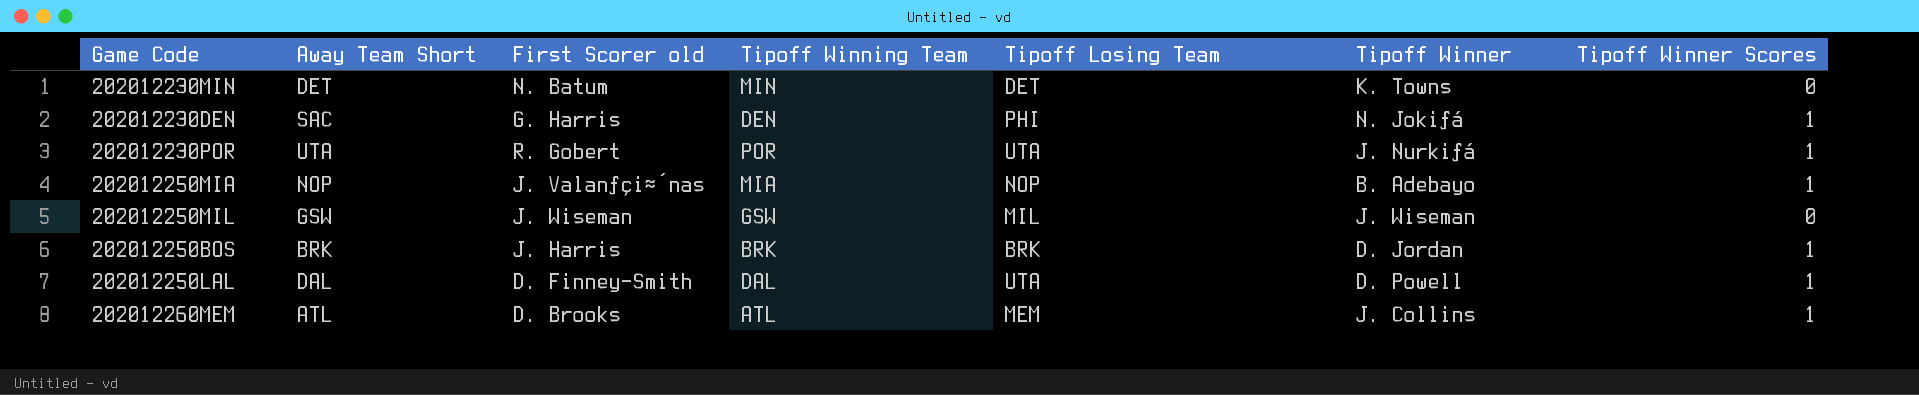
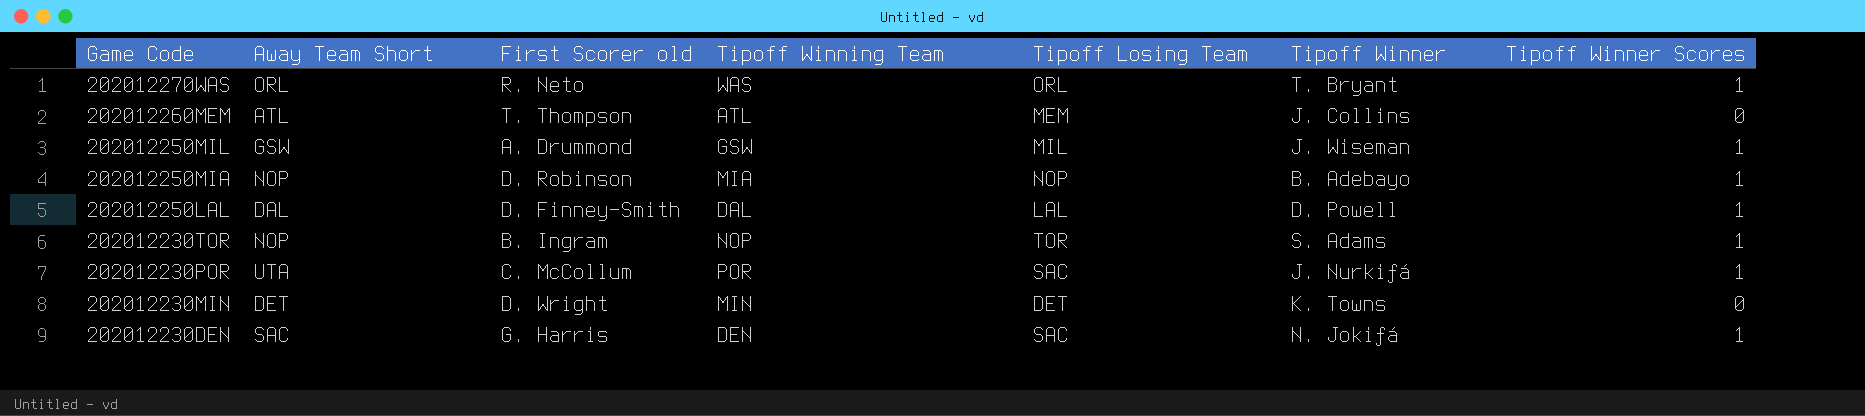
row order: none -> Game Code descending
row 202012250BOS: BRK | J. Harris | BRK | BRK | D. Jordan | 1 -> none
row 202012270WAS: none -> ORL | R. Neto | WAS | ORL | T. Bryant | 1
202012260MEM | First Scorer old: D. Brooks -> T. Thompson
202012260MEM | Tipoff Winner Scores: 1 -> 0
202012250MIL | First Scorer old: J. Wiseman -> A. Drummond
202012250MIL | Tipoff Winner Scores: 0 -> 1
202012250MIA | First Scorer old: J. Valanƒçi≈´nas -> D. Robinson
202012250LAL | Tipoff Losing Team: UTA -> LAL
row 202012230TOR: none -> NOP | B. Ingram | NOP | TOR | S. Adams | 1
202012230POR | First Scorer old: R. Gobert -> C. McCollum
202012230POR | Tipoff Losing Team: UTA -> SAC
202012230MIN | First Scorer old: N. Batum -> D. Wright
202012230DEN | Tipoff Losing Team: PHI -> SAC

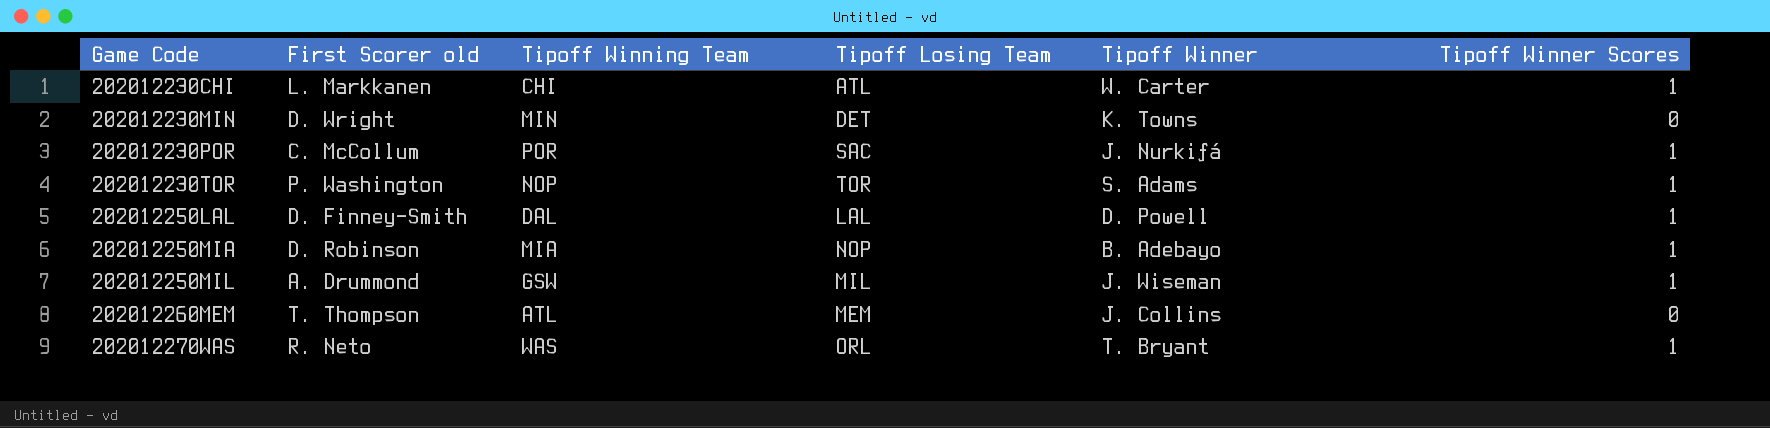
row order: Game Code descending -> Game Code ascending
column Away Team Short | position: 2 -> none
row 202012230DEN: SAC | G. Harris | DEN | SAC | N. Jokiƒá | 1 -> none
row 202012230CHI: none -> L. Markkanen | CHI | ATL | W. Carter | 1
202012230TOR | First Scorer old: B. Ingram -> P. Washington

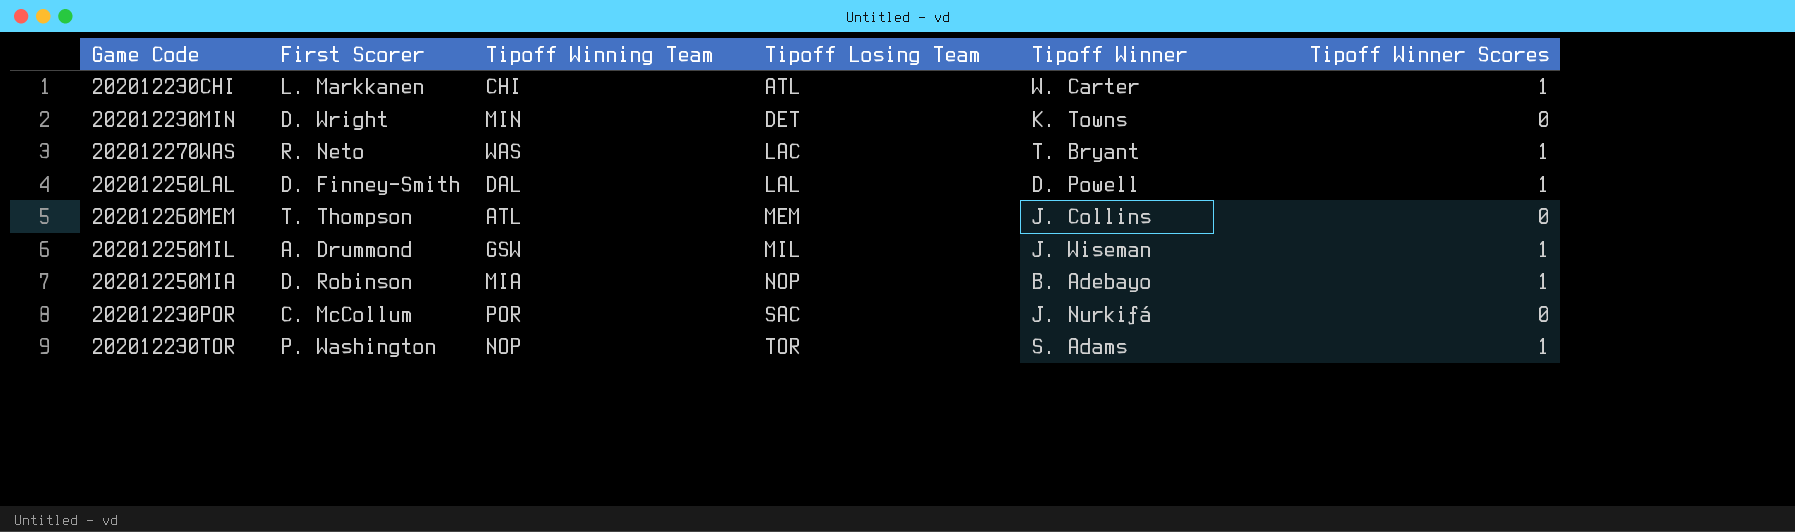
row order: Game Code ascending -> Tipoff Losing Team ascending
column name: First Scorer old -> First Scorer
202012270WAS | Tipoff Losing Team: ORL -> LAC
202012230POR | Tipoff Winner Scores: 1 -> 0

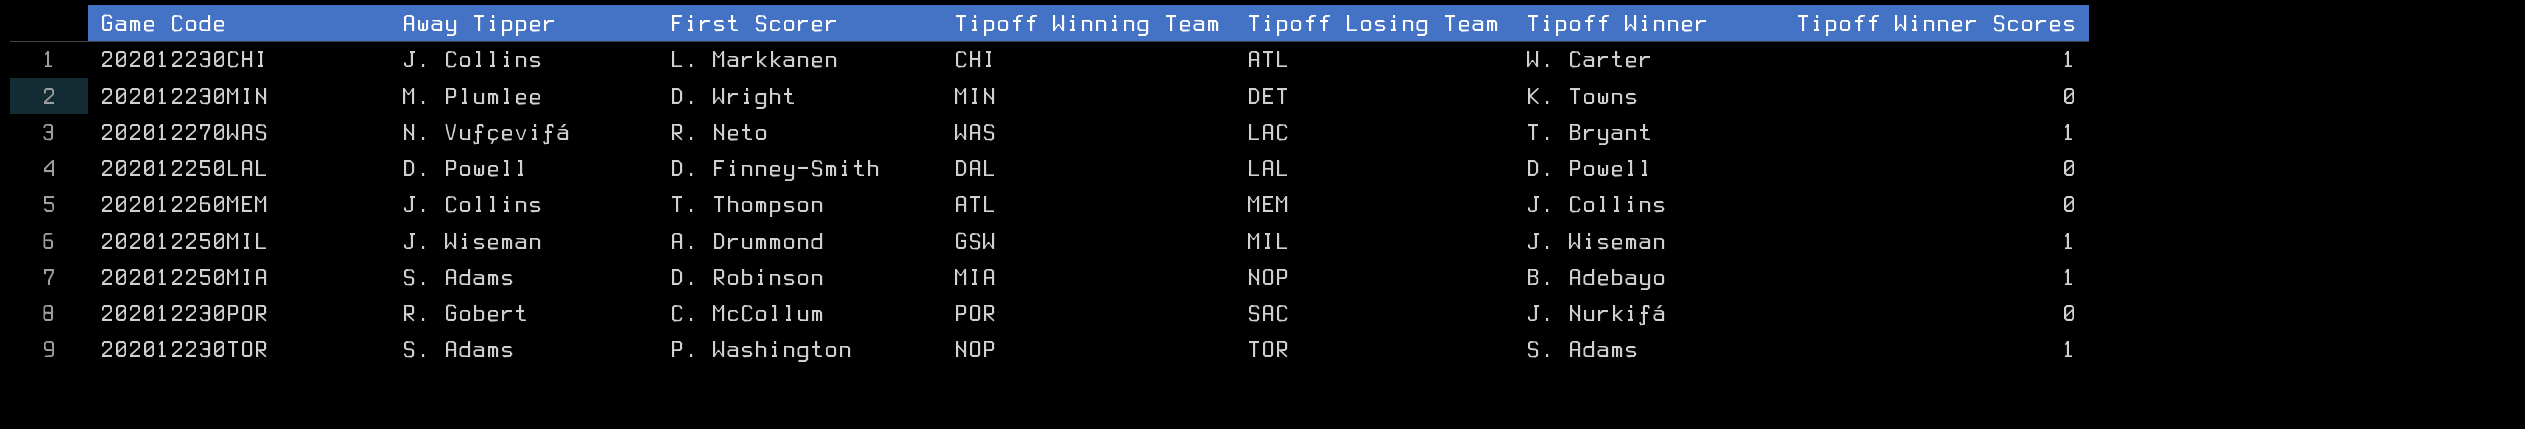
column Away Tipper | position: none -> 2
202012250LAL | Tipoff Winner Scores: 1 -> 0

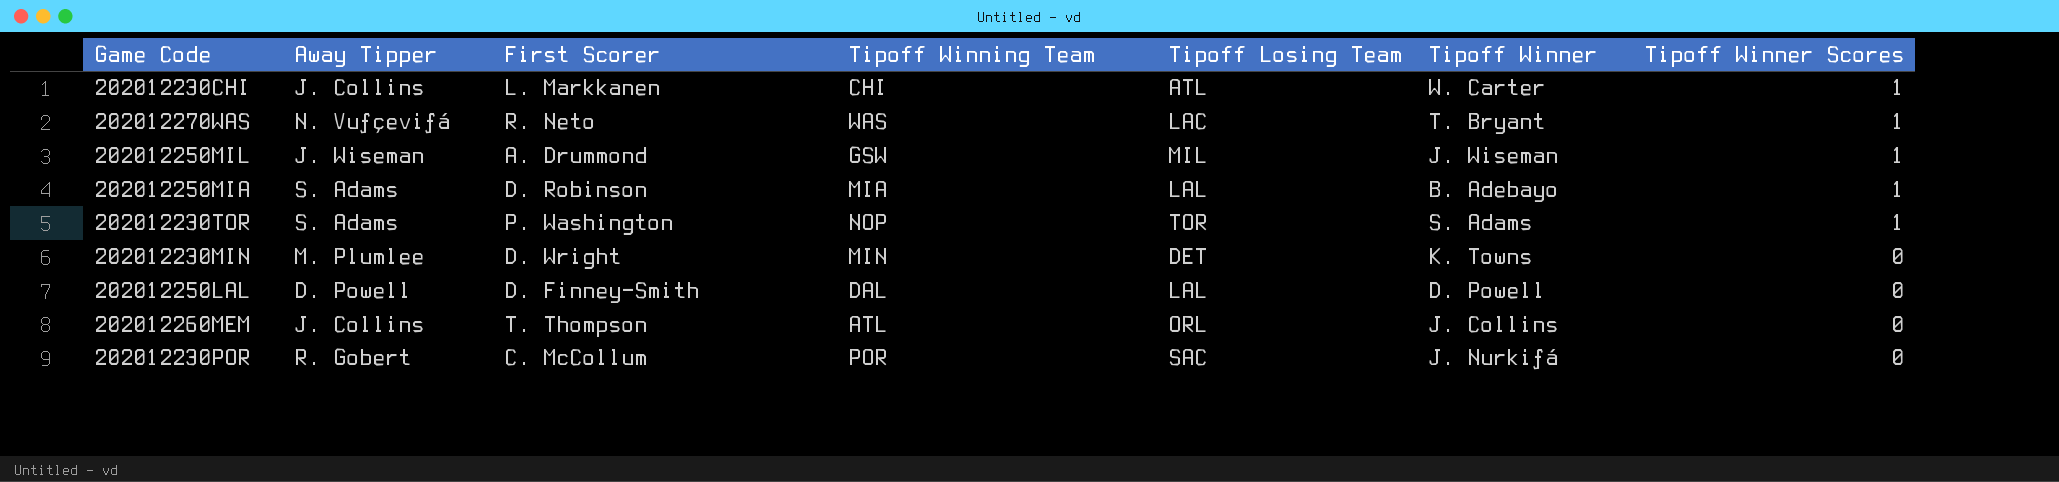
row order: Tipoff Losing Team ascending -> Tipoff Winner Scores descending
202012250MIA | Tipoff Losing Team: NOP -> LAL
202012260MEM | Tipoff Losing Team: MEM -> ORL

